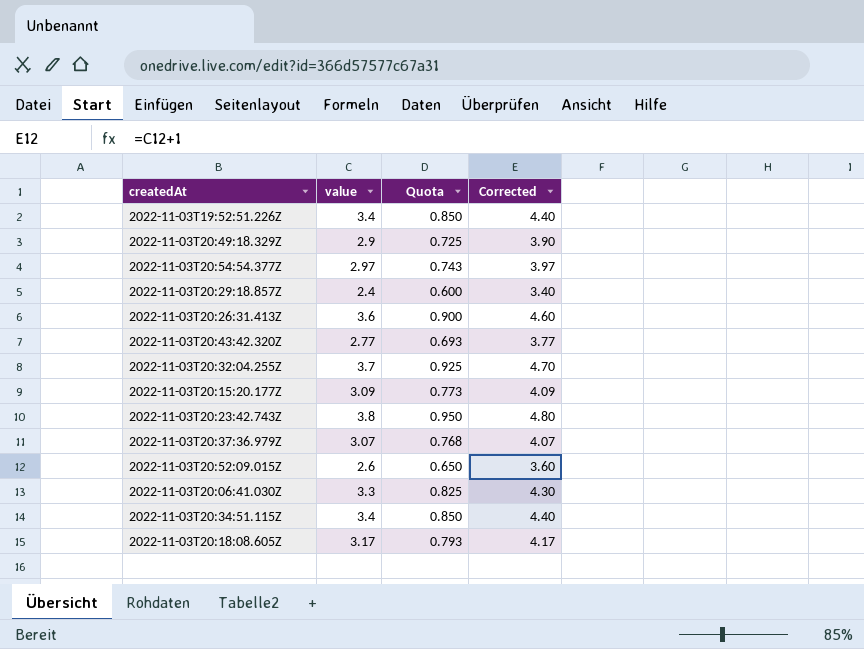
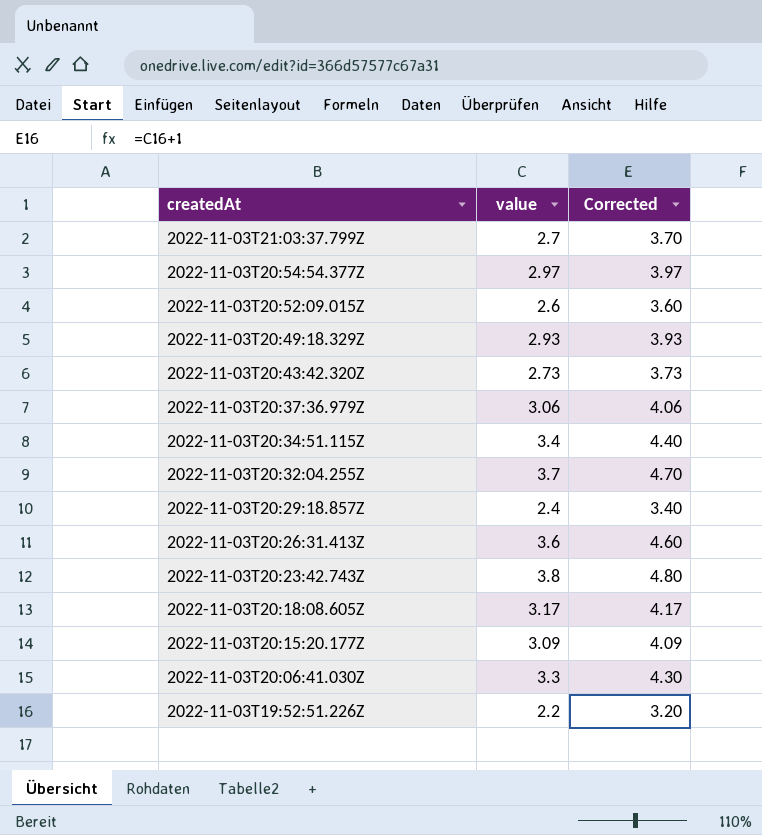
row order: none -> createdAt descending
column Quota | formula: [value] * 0.25 -> none
row 2022-11-03T21:03:37.799Z: none -> 2.7 | 3.70
2022-11-03T20:49:18.329Z | value: 2.9 -> 2.93
2022-11-03T20:49:18.329Z | Corrected: 3.90 -> 3.93
2022-11-03T20:43:42.320Z | value: 2.77 -> 2.73
2022-11-03T20:43:42.320Z | Corrected: 3.77 -> 3.73
2022-11-03T20:37:36.979Z | value: 3.07 -> 3.06
2022-11-03T20:37:36.979Z | Corrected: 4.07 -> 4.06
2022-11-03T19:52:51.226Z | value: 3.4 -> 2.2
2022-11-03T19:52:51.226Z | Corrected: 4.40 -> 3.20

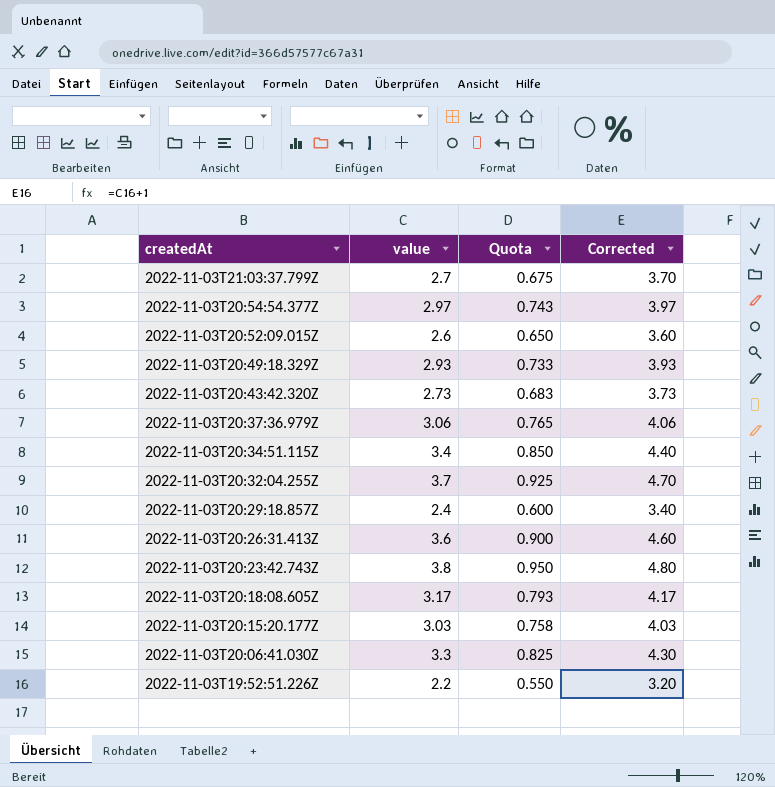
column Quota | formula: none -> [value] * 0.25
2022-11-03T20:15:20.177Z | value: 3.09 -> 3.03
2022-11-03T20:15:20.177Z | Corrected: 4.09 -> 4.03

